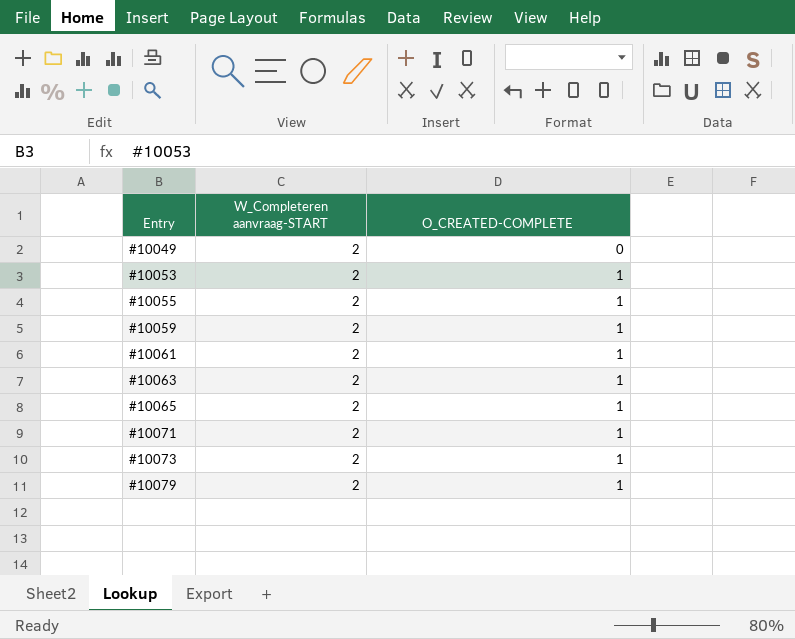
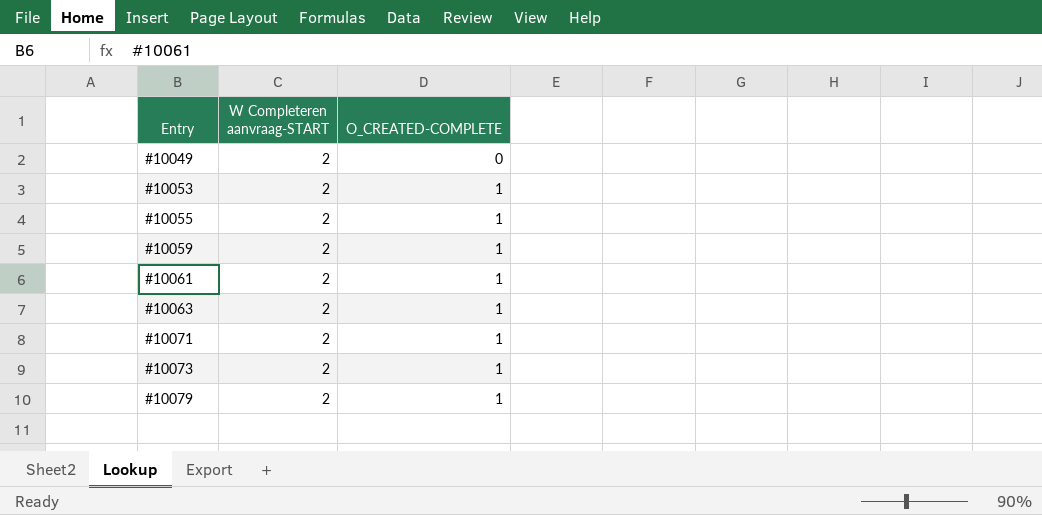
column name: W_Completeren aanvraag-START -> W Completeren aanvraag-START
row #10065: 2 | 1 -> none

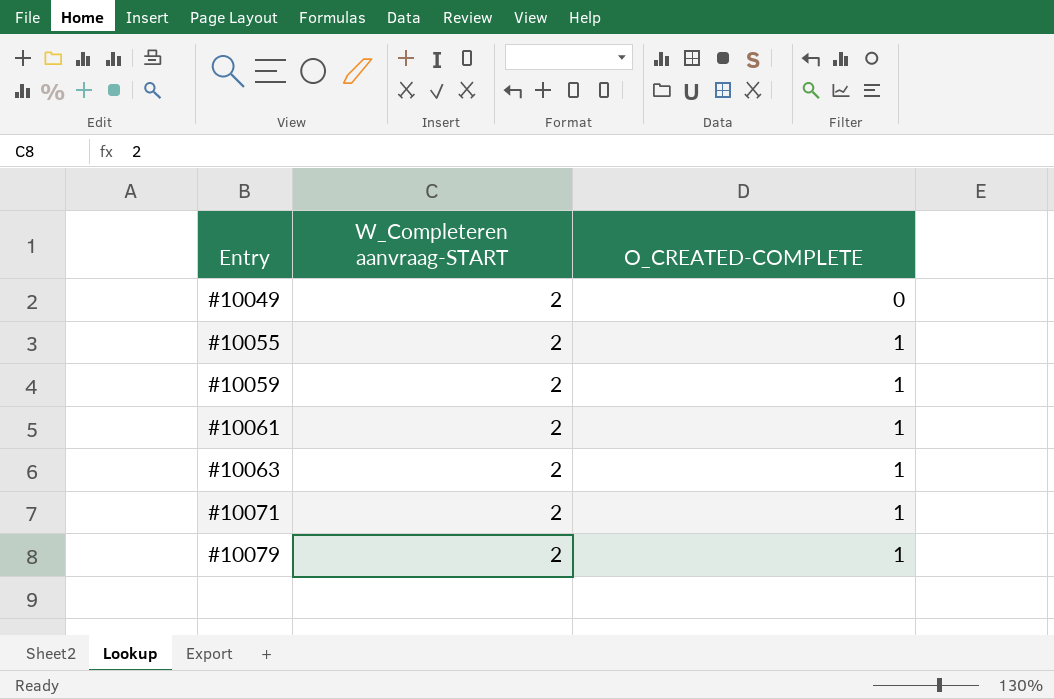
column name: W Completeren aanvraag-START -> W_Completeren aanvraag-START
row #10053: 2 | 1 -> none
row #10073: 2 | 1 -> none

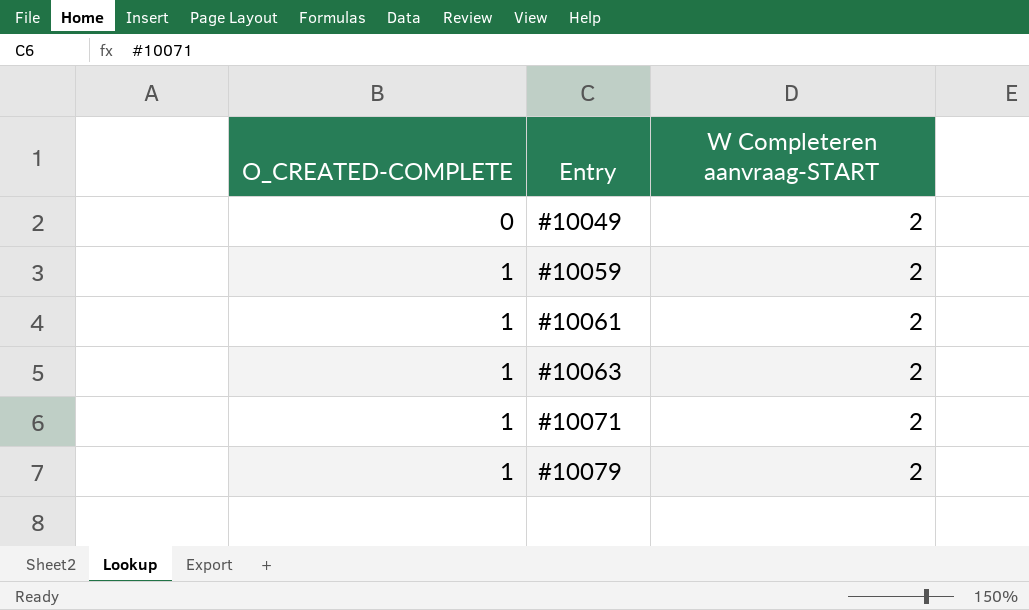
column O_CREATED-COMPLETE | position: 3 -> 1
column name: W_Completeren aanvraag-START -> W Completeren aanvraag-START
row #10055: 2 | 1 -> none

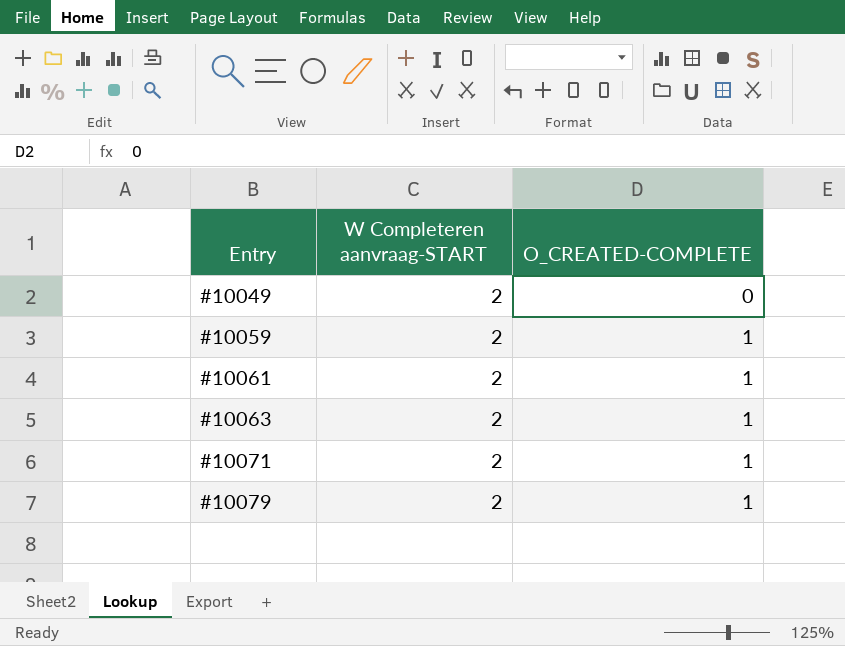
column O_CREATED-COMPLETE | position: 1 -> 3

